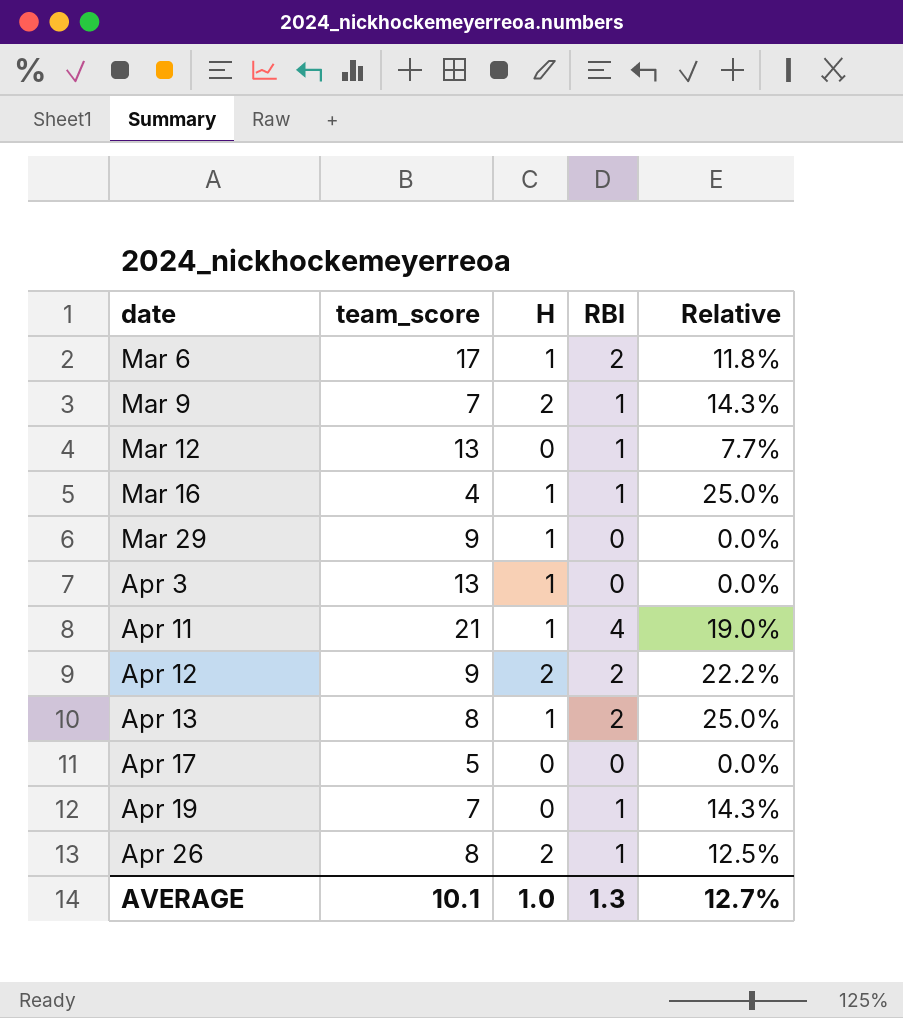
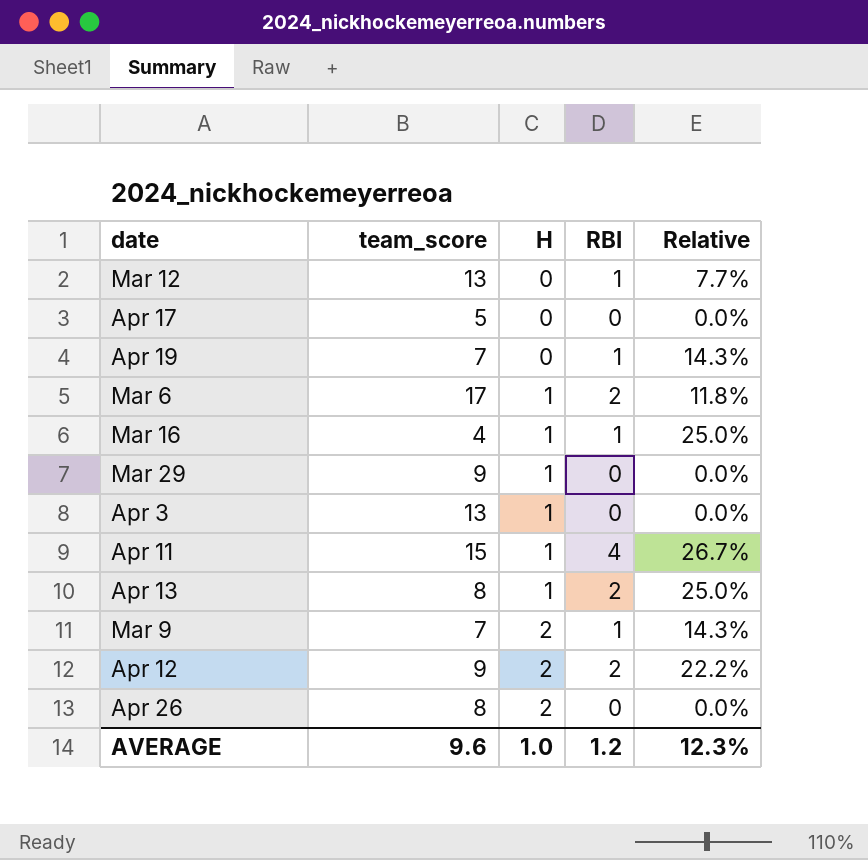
row order: date ascending -> H ascending
Apr 11 | team_score: 21 -> 15
Apr 11 | Relative: 19.0% -> 26.7%
Apr 26 | RBI: 1 -> 0
Apr 26 | Relative: 12.5% -> 0.0%
AVERAGE | team_score: 10.1 -> 9.6
AVERAGE | RBI: 1.3 -> 1.2
AVERAGE | Relative: 12.7% -> 12.3%

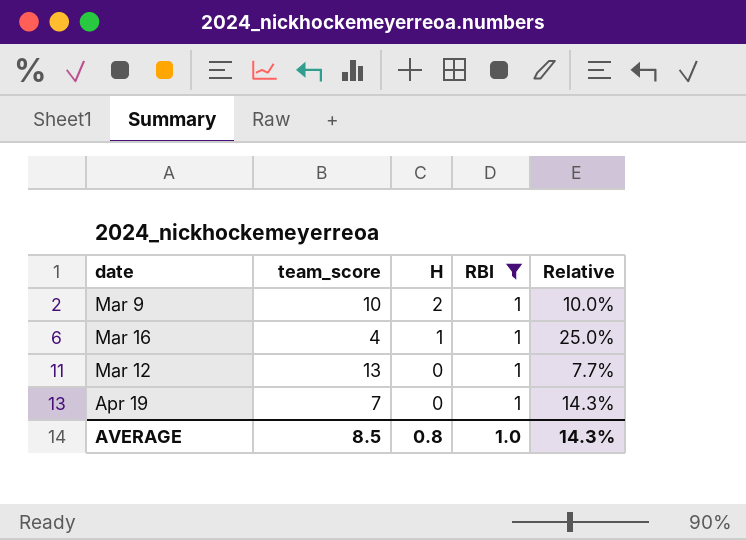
filter: none -> RBI = 1
row order: H ascending -> H descending
Mar 9 | team_score: 7 -> 10
Mar 9 | Relative: 14.3% -> 10.0%
AVERAGE | team_score: 9.6 -> 8.5
AVERAGE | H: 1.0 -> 0.8
AVERAGE | RBI: 1.2 -> 1.0
AVERAGE | Relative: 12.3% -> 14.3%

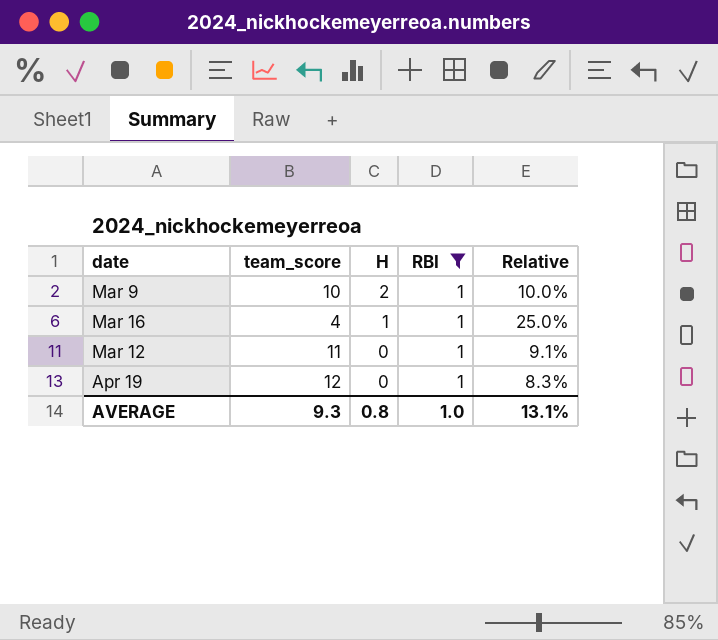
Mar 12 | team_score: 13 -> 11
Mar 12 | Relative: 7.7% -> 9.1%
Apr 19 | team_score: 7 -> 12
Apr 19 | Relative: 14.3% -> 8.3%
AVERAGE | team_score: 8.5 -> 9.3
AVERAGE | Relative: 14.3% -> 13.1%

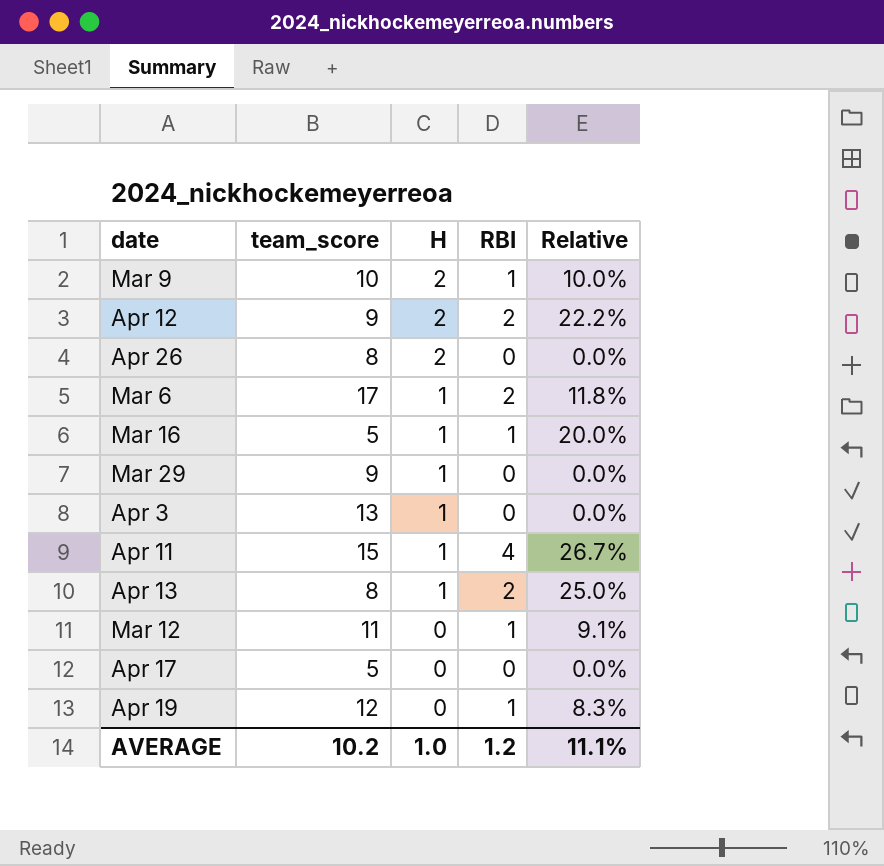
filter: RBI = 1 -> none
Mar 16 | team_score: 4 -> 5
Mar 16 | Relative: 25.0% -> 20.0%
AVERAGE | team_score: 9.3 -> 10.2
AVERAGE | H: 0.8 -> 1.0
AVERAGE | RBI: 1.0 -> 1.2
AVERAGE | Relative: 13.1% -> 11.1%

